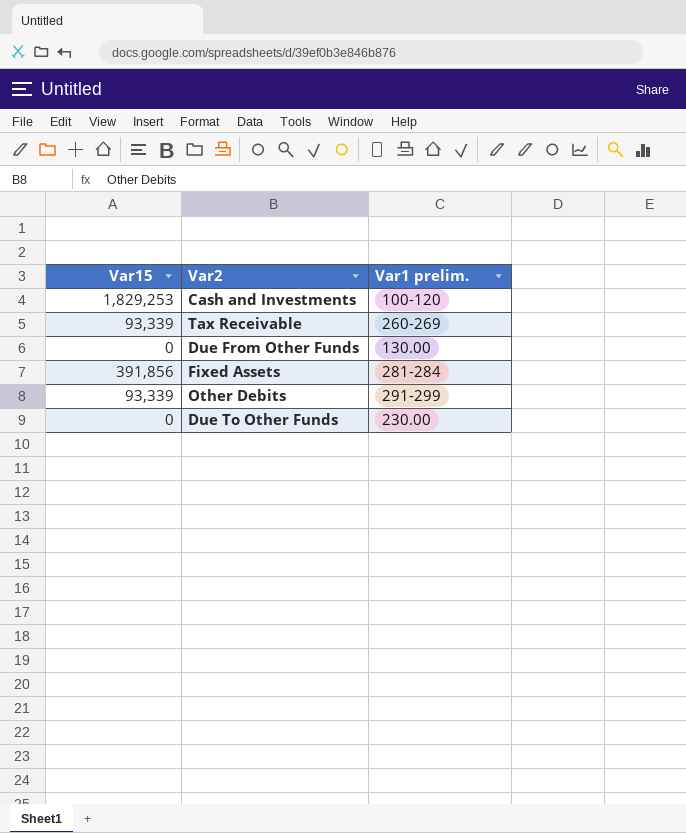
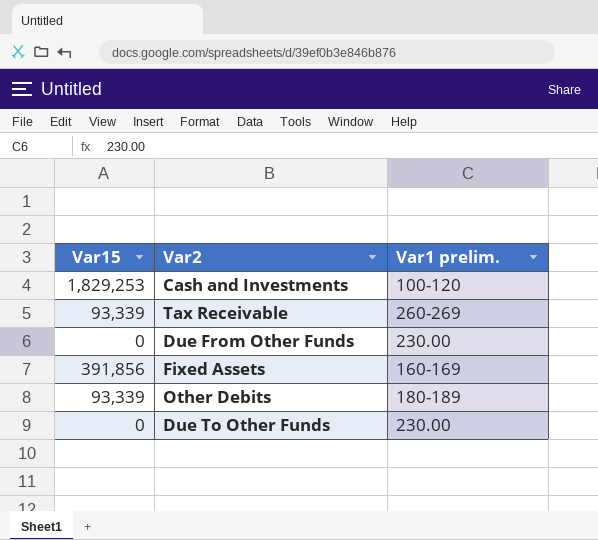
Due From Other Funds | Var1 prelim.: 130.00 -> 230.00
Fixed Assets | Var1 prelim.: 281-284 -> 160-169
Other Debits | Var1 prelim.: 291-299 -> 180-189

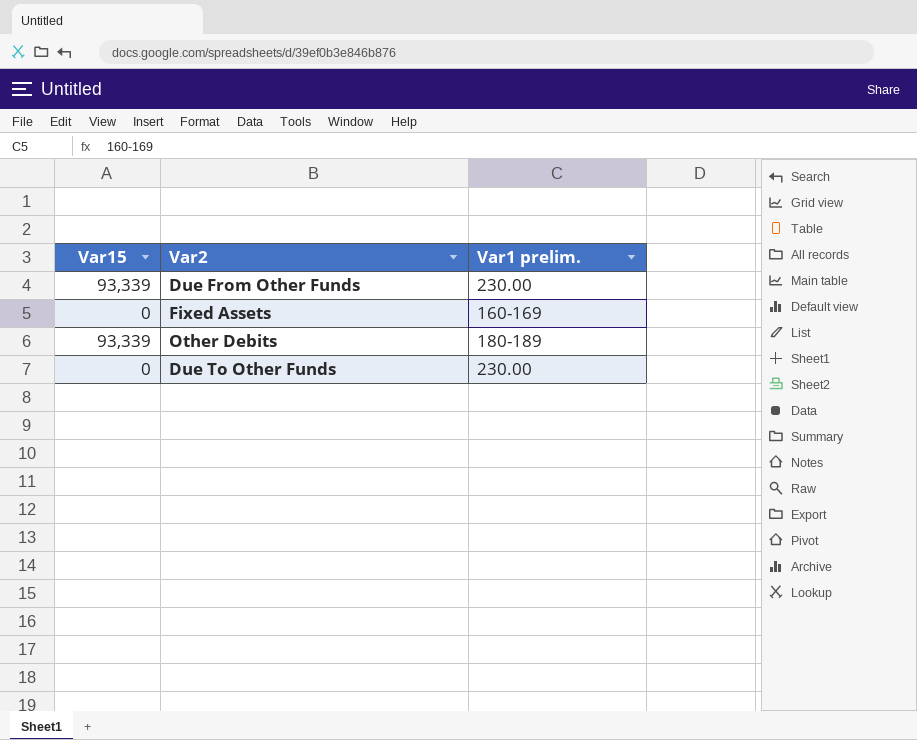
row Cash and Investments: 1,829,253 | 100-120 -> none
row Tax Receivable: 93,339 | 260-269 -> none
Due From Other Funds | Var15: 0 -> 93,339
Fixed Assets | Var15: 391,856 -> 0

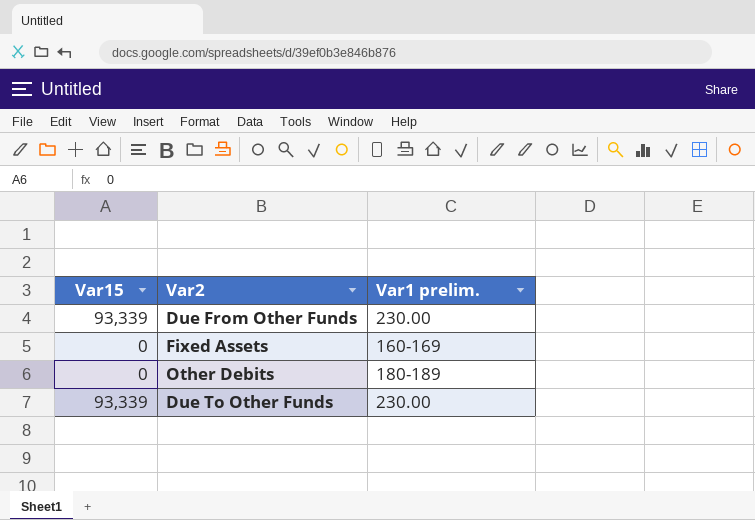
Other Debits | Var15: 93,339 -> 0
Due To Other Funds | Var15: 0 -> 93,339

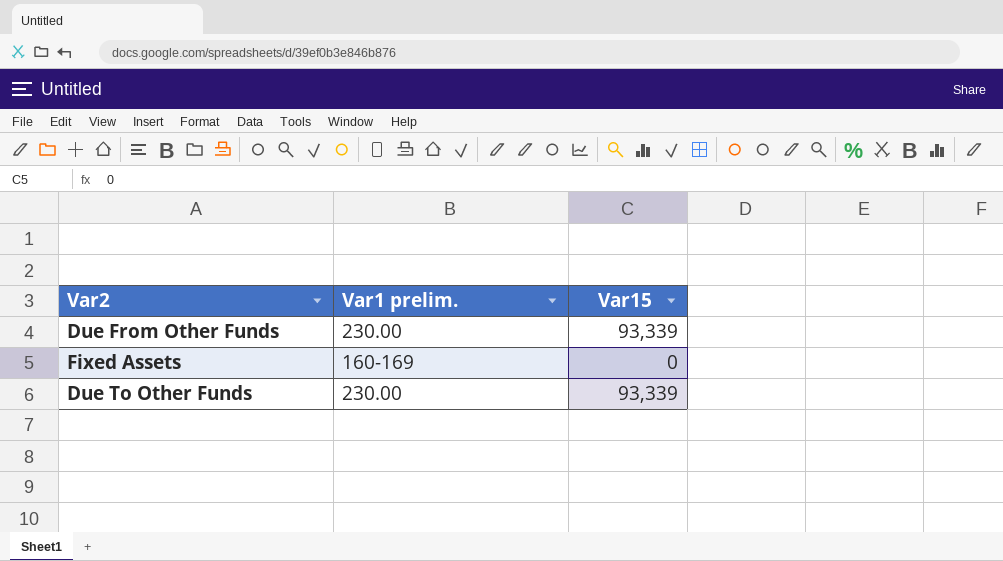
column Var15 | position: 1 -> 3
row Other Debits: 0 | 180-189 -> none

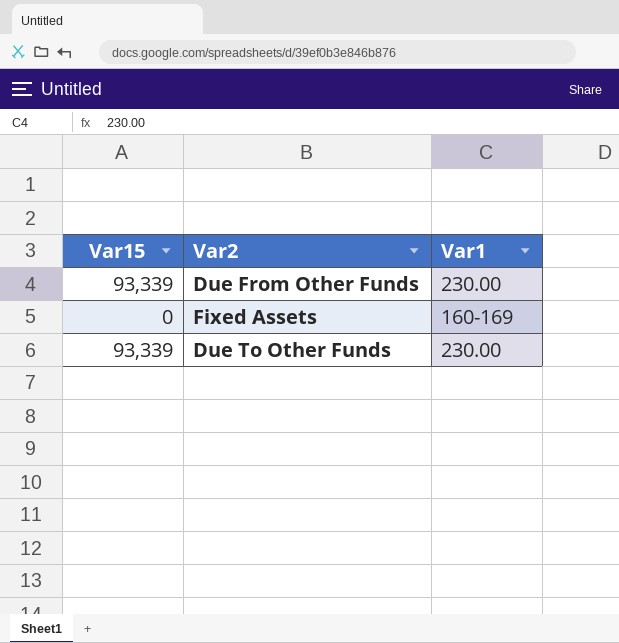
column Var15 | position: 3 -> 1
column name: Var1 prelim. -> Var1

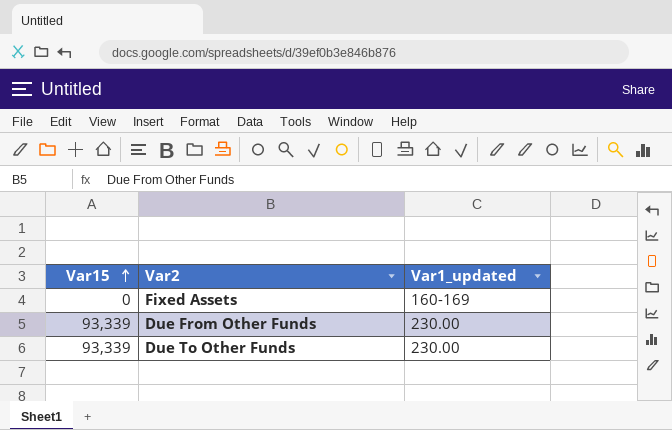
row order: none -> Var15 ascending
column name: Var1 -> Var1_updated

